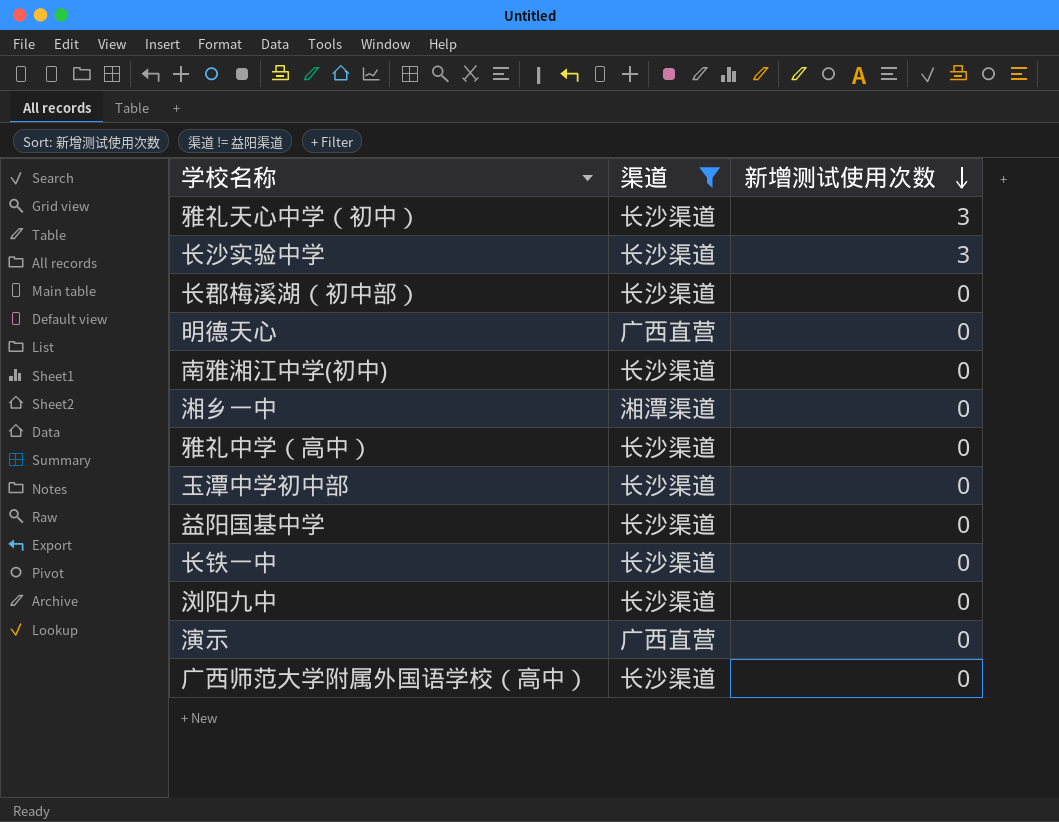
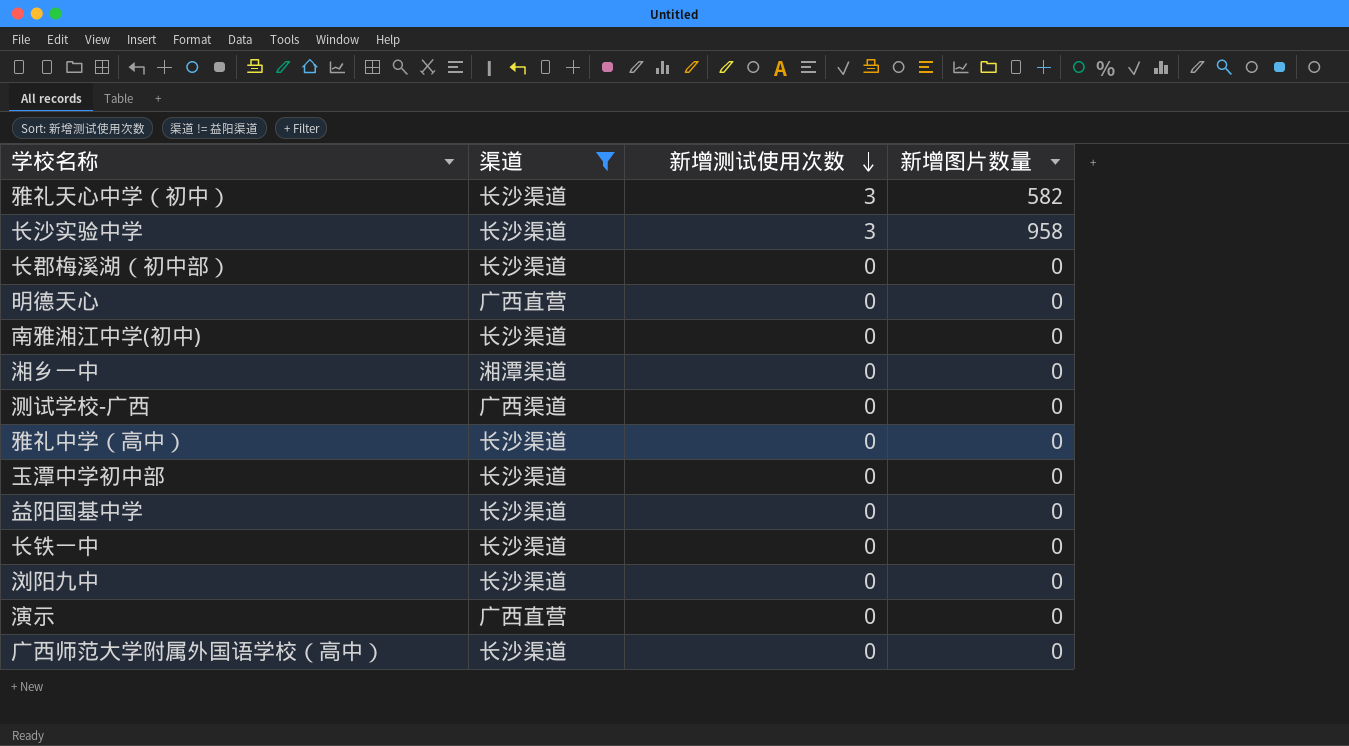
column 新增图片数量 | position: none -> 4
row 测试学校-广西: none -> 广西渠道 | 0 | 0

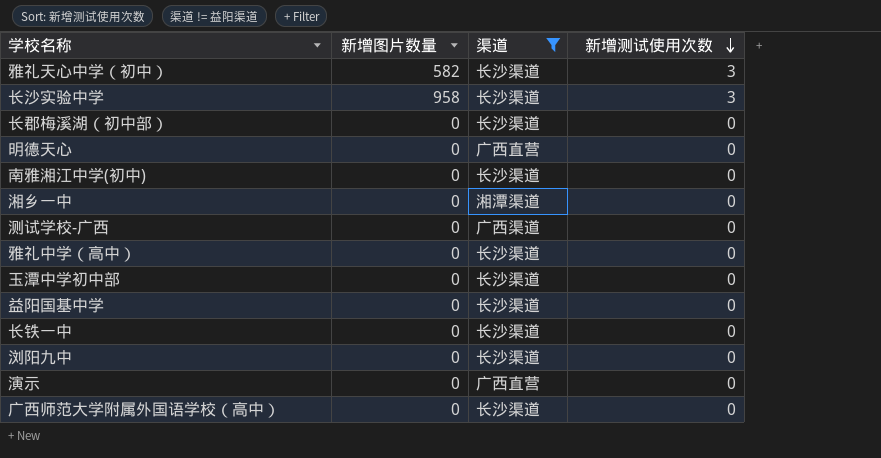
column 新增图片数量 | position: 4 -> 2

